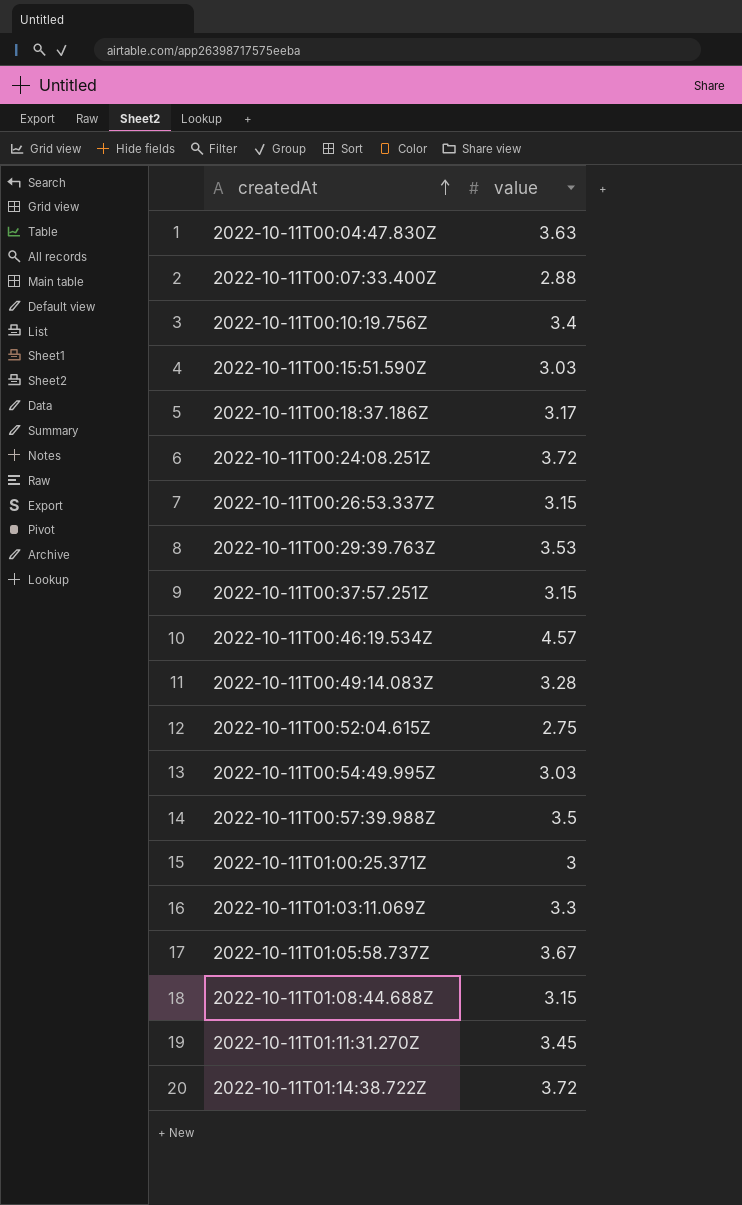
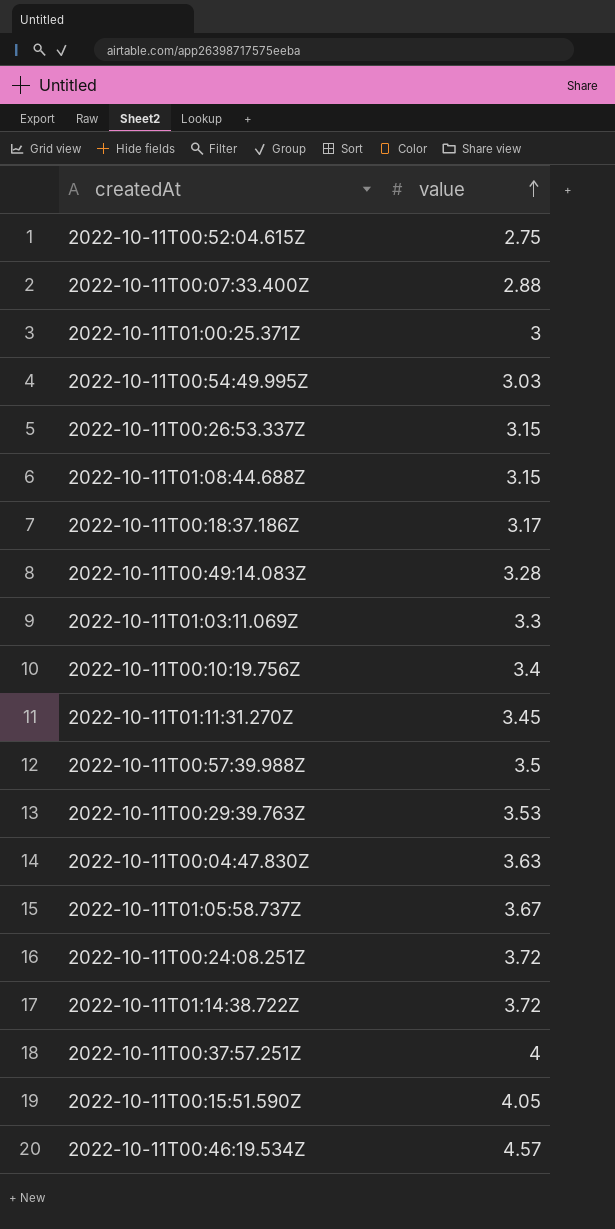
row order: createdAt ascending -> value ascending
2022-10-11T00:37:57.251Z | value: 3.15 -> 4
2022-10-11T00:15:51.590Z | value: 3.03 -> 4.05

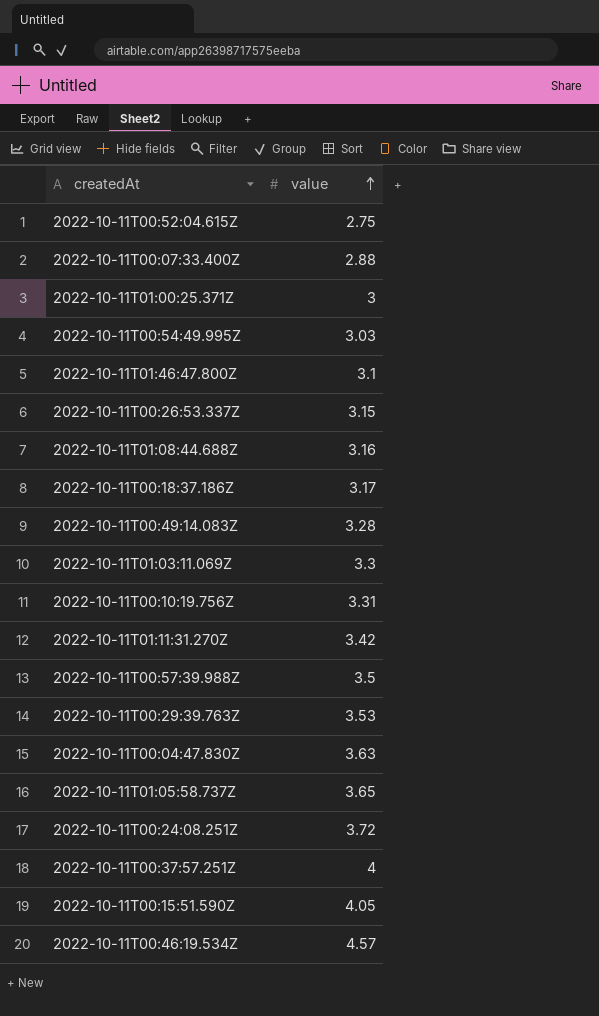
row 2022-10-11T01:14:38.722Z: 3.72 -> none
row 2022-10-11T01:46:47.800Z: none -> 3.1
2022-10-11T01:08:44.688Z | value: 3.15 -> 3.16
2022-10-11T00:10:19.756Z | value: 3.4 -> 3.31
2022-10-11T01:11:31.270Z | value: 3.45 -> 3.42
2022-10-11T01:05:58.737Z | value: 3.67 -> 3.65

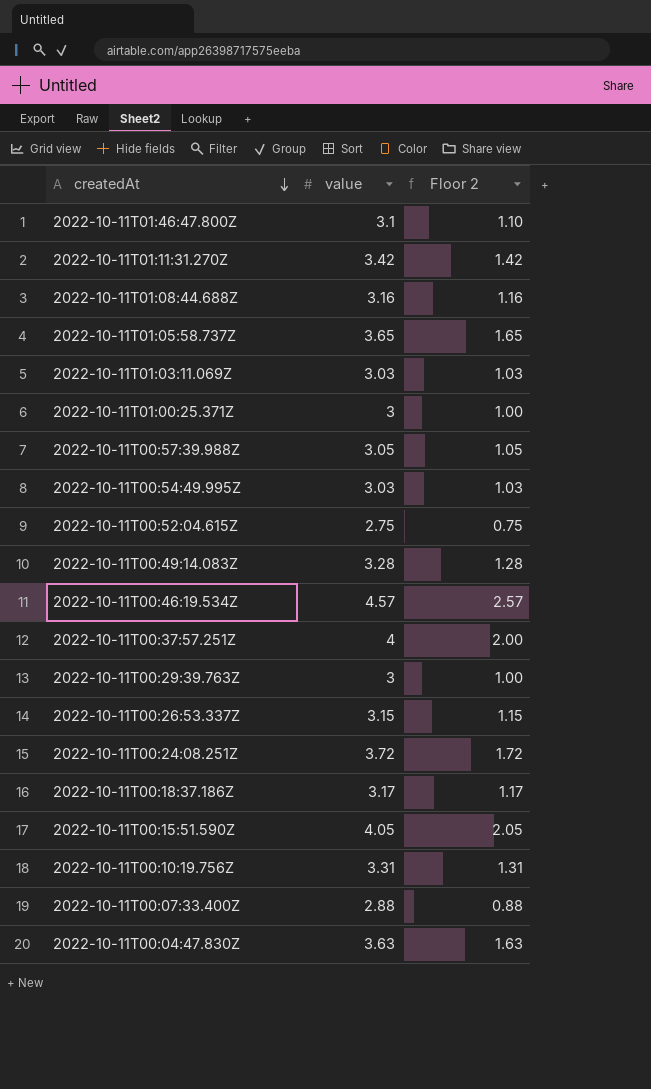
row order: value ascending -> createdAt descending
column Floor 2 | formula: none -> [value] - 2
2022-10-11T01:03:11.069Z | value: 3.3 -> 3.03
2022-10-11T00:57:39.988Z | value: 3.5 -> 3.05
2022-10-11T00:29:39.763Z | value: 3.53 -> 3

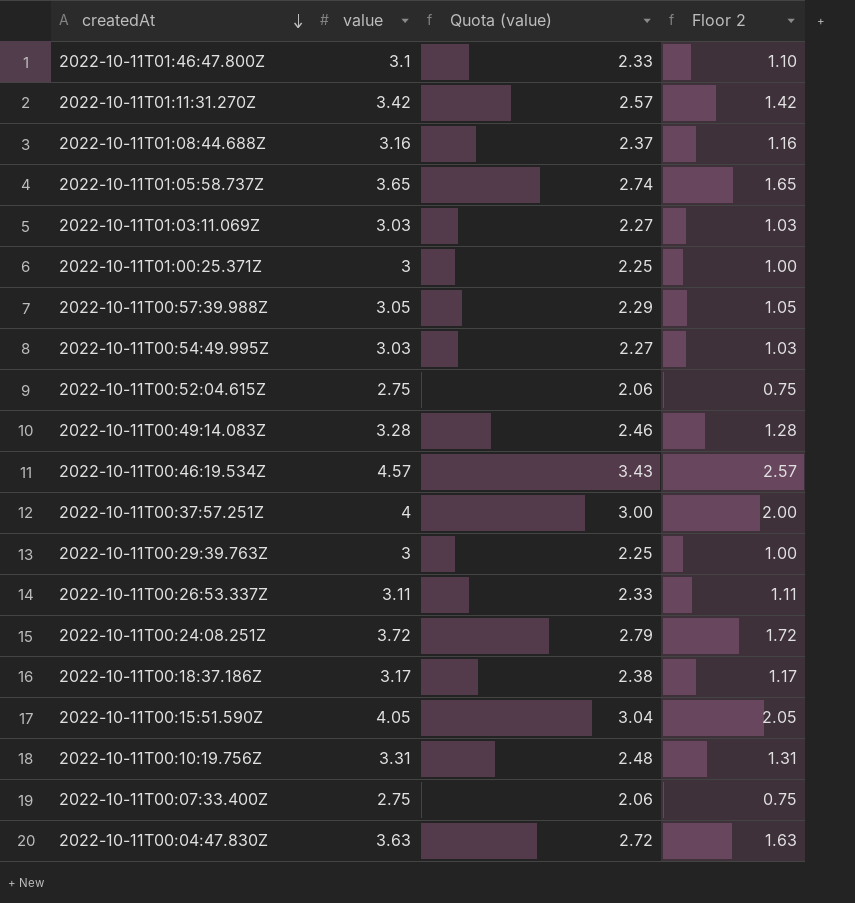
column Quota (value) | formula: none -> [value] * 0.75
2022-10-11T00:26:53.337Z | value: 3.15 -> 3.11
2022-10-11T00:26:53.337Z | Floor 2: 1.15 -> 1.11
2022-10-11T00:07:33.400Z | value: 2.88 -> 2.75
2022-10-11T00:07:33.400Z | Floor 2: 0.88 -> 0.75

